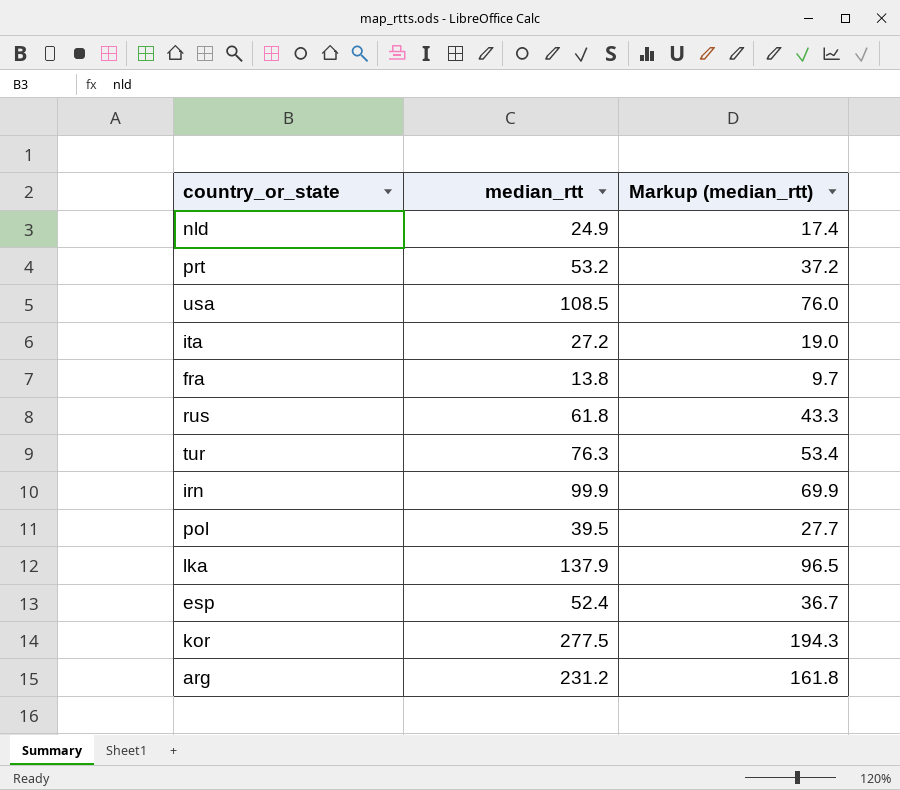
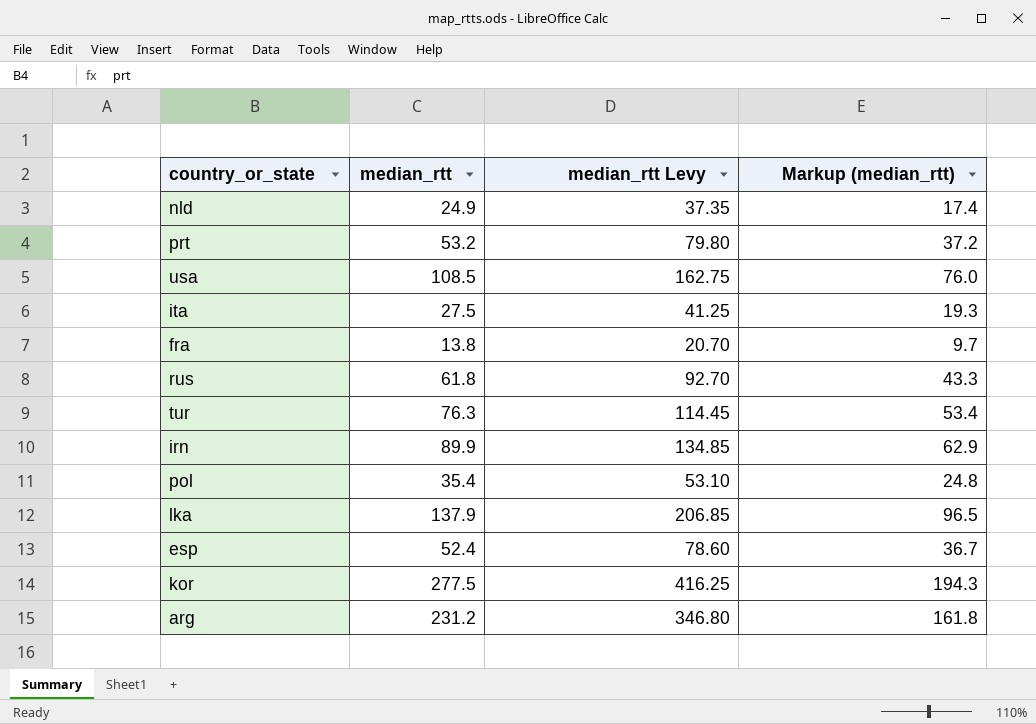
column median_rtt Levy | formula: none -> [median_rtt] * 1.5
ita | median_rtt: 27.2 -> 27.5
ita | Markup (median_rtt): 19.0 -> 19.3
irn | median_rtt: 99.9 -> 89.9
irn | Markup (median_rtt): 69.9 -> 62.9
pol | median_rtt: 39.5 -> 35.4
pol | Markup (median_rtt): 27.7 -> 24.8

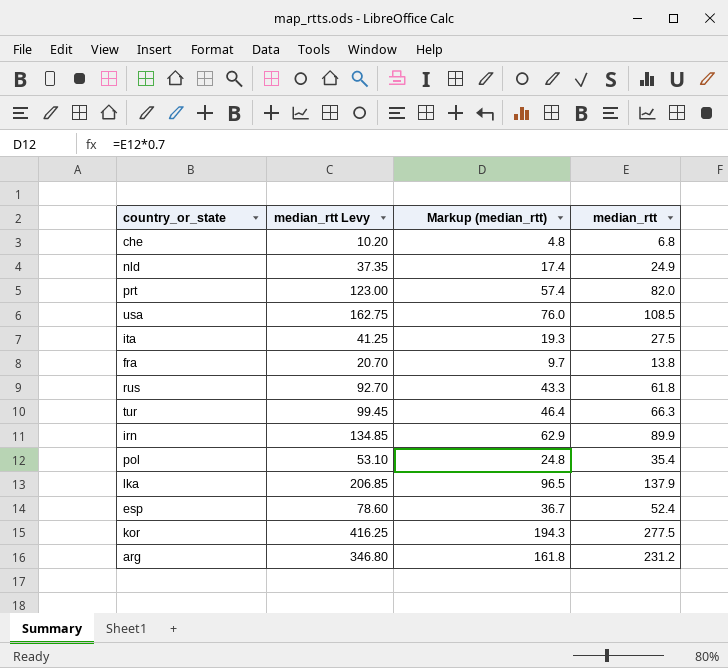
column median_rtt | position: 2 -> 4
row che: none -> 10.20 | 4.8 | 6.8
prt | median_rtt Levy: 79.80 -> 123.00
prt | Markup (median_rtt): 37.2 -> 57.4
prt | median_rtt: 53.2 -> 82.0
tur | median_rtt Levy: 114.45 -> 99.45
tur | Markup (median_rtt): 53.4 -> 46.4
tur | median_rtt: 76.3 -> 66.3

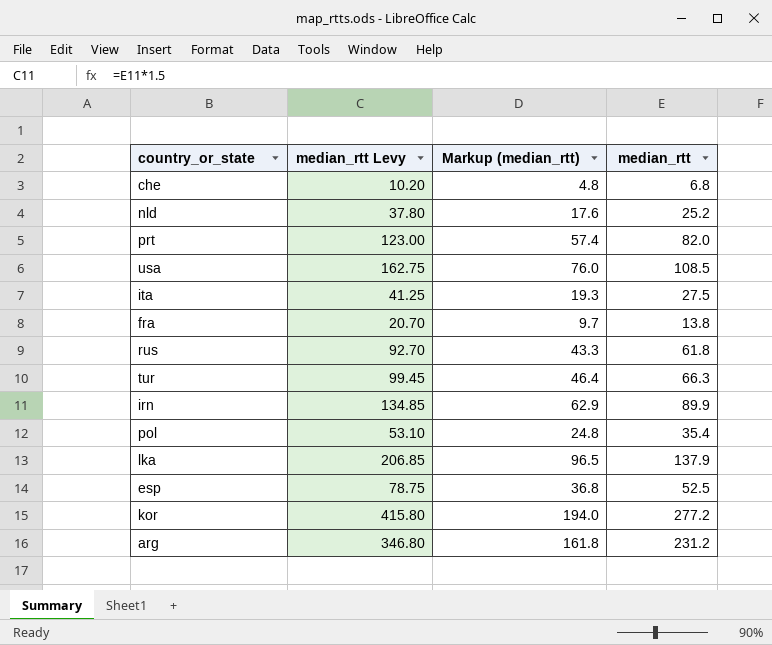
nld | median_rtt Levy: 37.35 -> 37.80
nld | Markup (median_rtt): 17.4 -> 17.6
nld | median_rtt: 24.9 -> 25.2
esp | median_rtt Levy: 78.60 -> 78.75
esp | Markup (median_rtt): 36.7 -> 36.8
esp | median_rtt: 52.4 -> 52.5
kor | median_rtt Levy: 416.25 -> 415.80
kor | Markup (median_rtt): 194.3 -> 194.0
kor | median_rtt: 277.5 -> 277.2

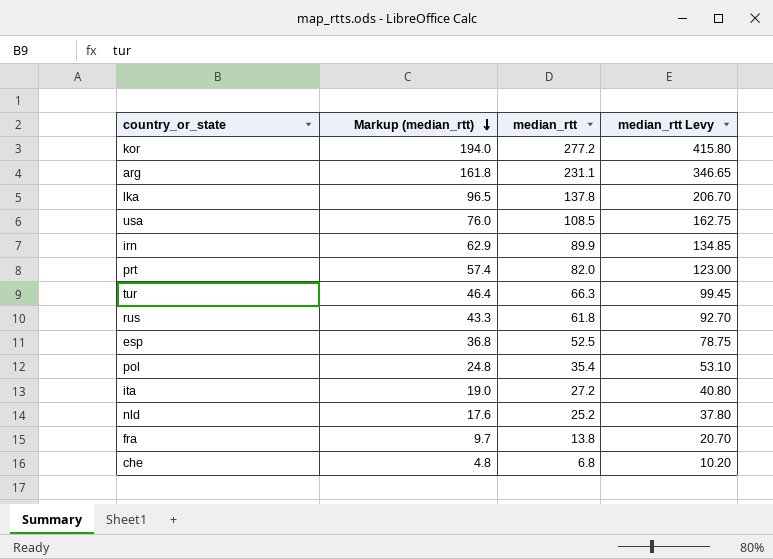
row order: none -> Markup (median_rtt) descending
column median_rtt Levy | position: 2 -> 4
arg | median_rtt: 231.2 -> 231.1
arg | median_rtt Levy: 346.80 -> 346.65
lka | median_rtt: 137.9 -> 137.8
lka | median_rtt Levy: 206.85 -> 206.70
ita | Markup (median_rtt): 19.3 -> 19.0
ita | median_rtt: 27.5 -> 27.2
ita | median_rtt Levy: 41.25 -> 40.80

